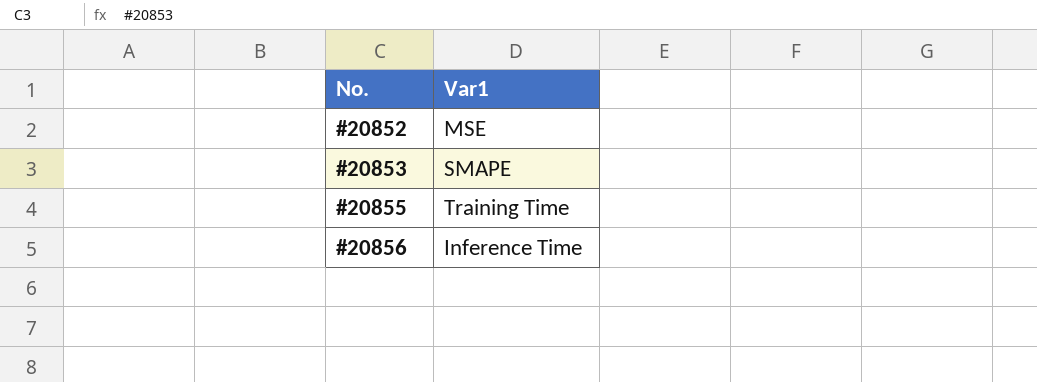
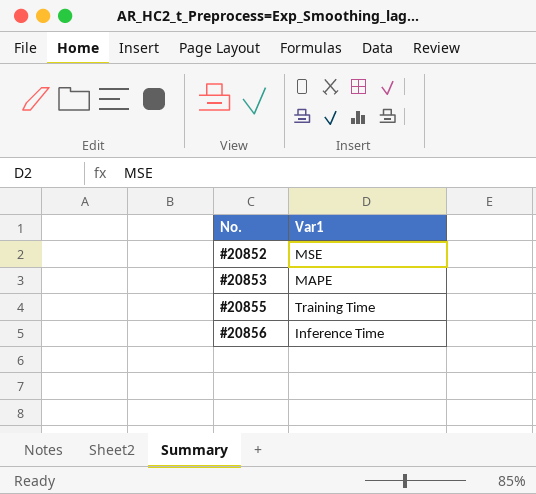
#20853 | Var1: SMAPE -> MAPE

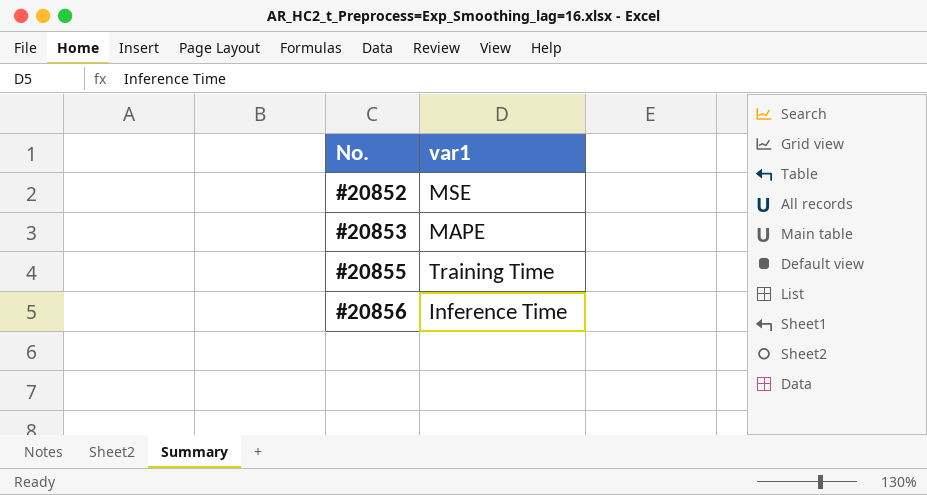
column name: Var1 -> var1

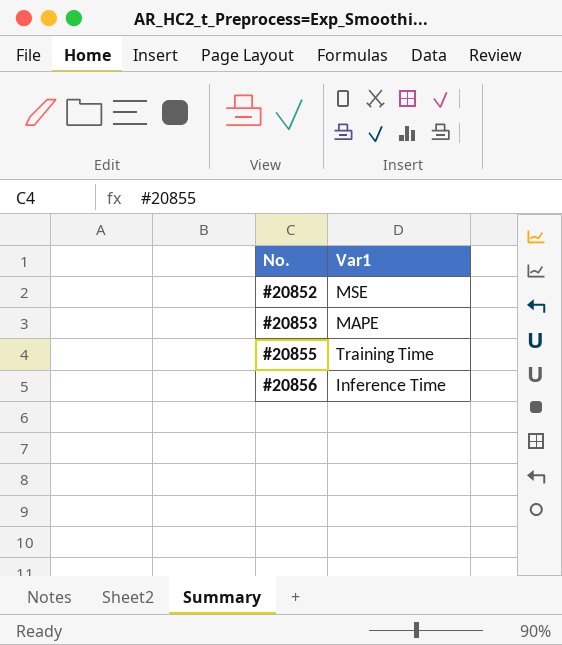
column name: var1 -> Var1

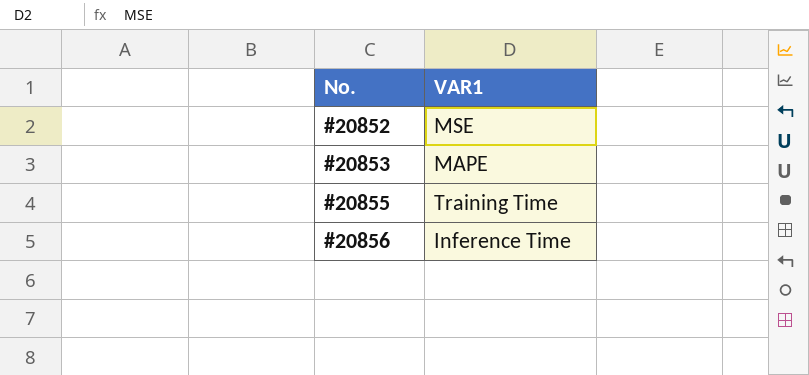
column name: Var1 -> VAR1

